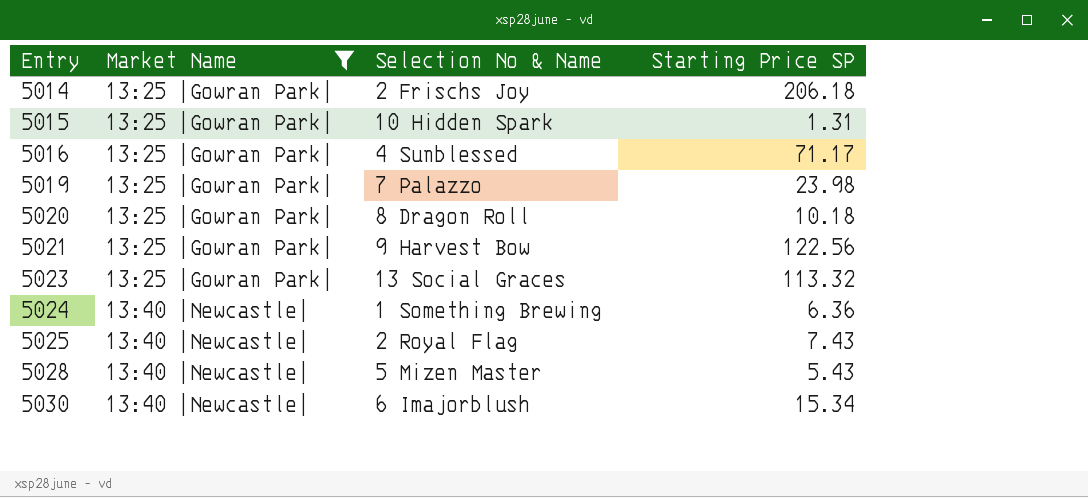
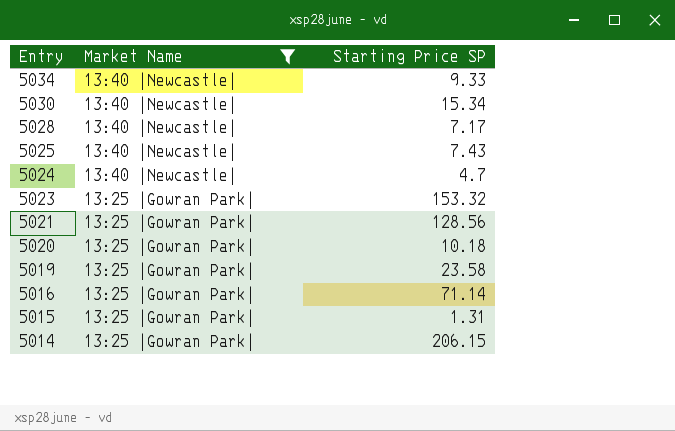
row order: Entry ascending -> Entry descending
column Selection No & Name | position: 3 -> none
row 5034: none -> 13:40 |Newcastle| | 9.33
5028 | Starting Price SP: 5.43 -> 7.17
5024 | Starting Price SP: 6.36 -> 4.7
5023 | Starting Price SP: 113.32 -> 153.32
5021 | Starting Price SP: 122.56 -> 128.56
5019 | Starting Price SP: 23.98 -> 23.58
5016 | Starting Price SP: 71.17 -> 71.14
5014 | Starting Price SP: 206.18 -> 206.15

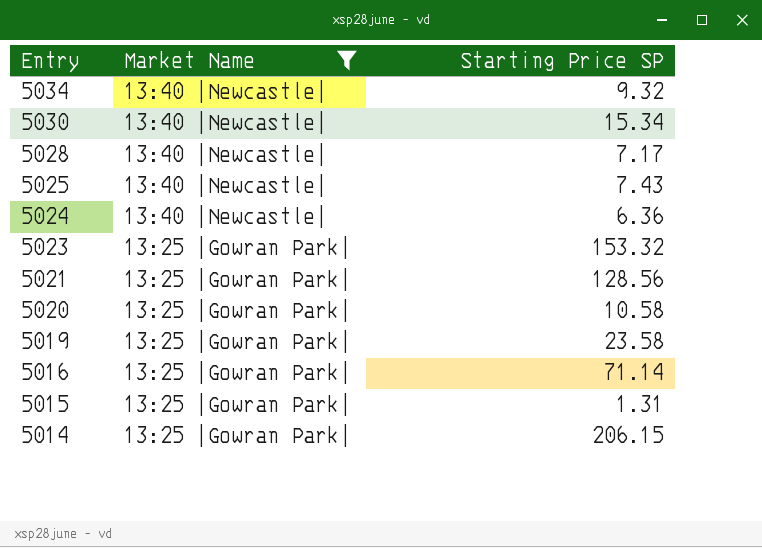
5034 | Starting Price SP: 9.33 -> 9.32
5024 | Starting Price SP: 4.7 -> 6.36
5020 | Starting Price SP: 10.18 -> 10.58

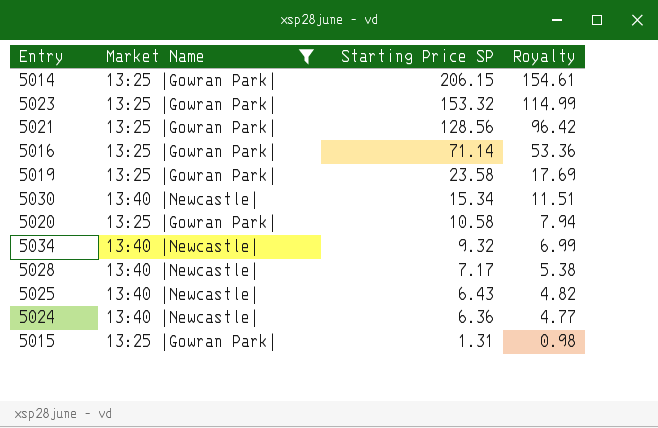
row order: Entry descending -> Starting Price SP descending
column Royalty | formula: none -> [Starting Price SP] * 0.75
5025 | Starting Price SP: 7.43 -> 6.43

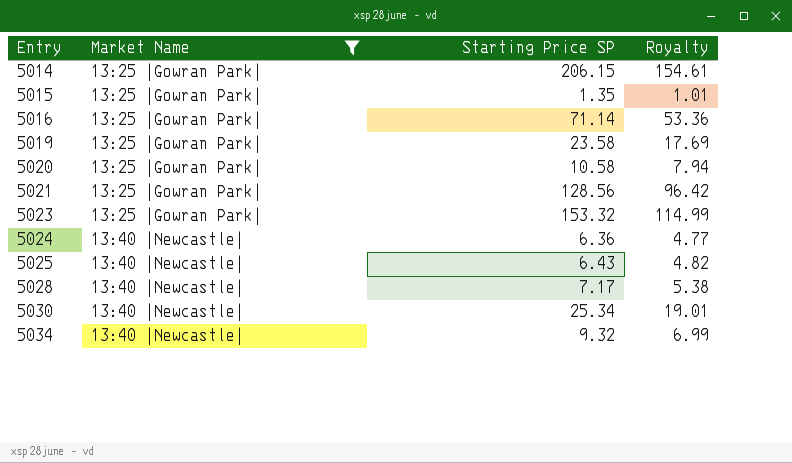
row order: Starting Price SP descending -> Entry ascending
5015 | Starting Price SP: 1.31 -> 1.35
5015 | Royalty: 0.98 -> 1.01
5030 | Starting Price SP: 15.34 -> 25.34
5030 | Royalty: 11.51 -> 19.01

